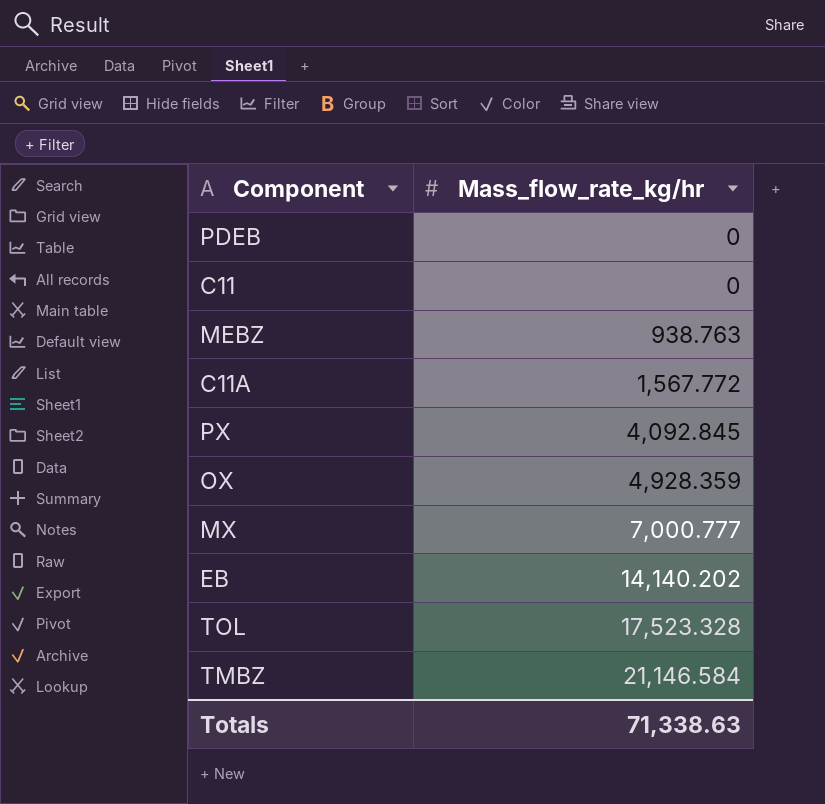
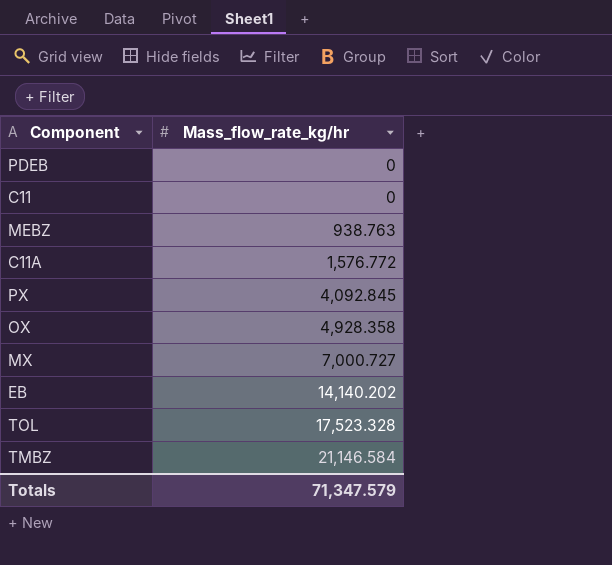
C11A | Mass_flow_rate_kg/hr: 1,567.772 -> 1,576.772
OX | Mass_flow_rate_kg/hr: 4,928.359 -> 4,928.358
MX | Mass_flow_rate_kg/hr: 7,000.777 -> 7,000.727
Totals | Mass_flow_rate_kg/hr: 71,338.63 -> 71,347.579

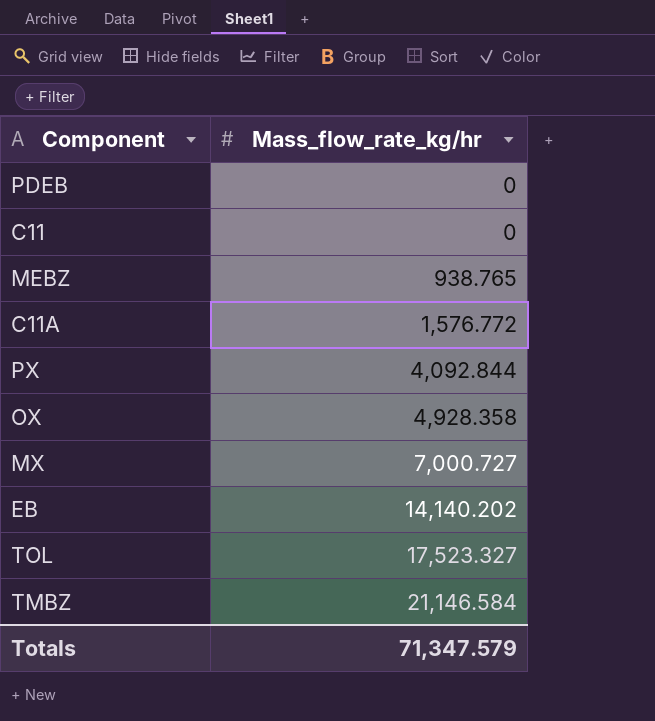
MEBZ | Mass_flow_rate_kg/hr: 938.763 -> 938.765
PX | Mass_flow_rate_kg/hr: 4,092.845 -> 4,092.844
TOL | Mass_flow_rate_kg/hr: 17,523.328 -> 17,523.327

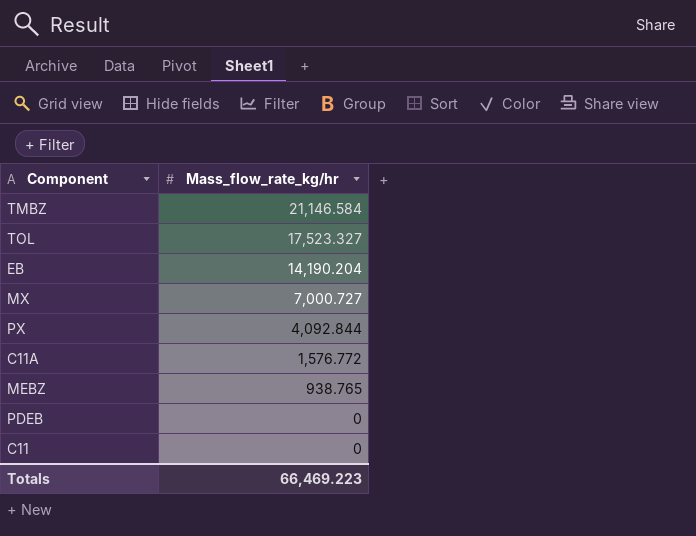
row order: Mass_flow_rate_kg/hr ascending -> Mass_flow_rate_kg/hr descending
row OX: 4,928.358 -> none
EB | Mass_flow_rate_kg/hr: 14,140.202 -> 14,190.204
Totals | Mass_flow_rate_kg/hr: 71,347.579 -> 66,469.223

